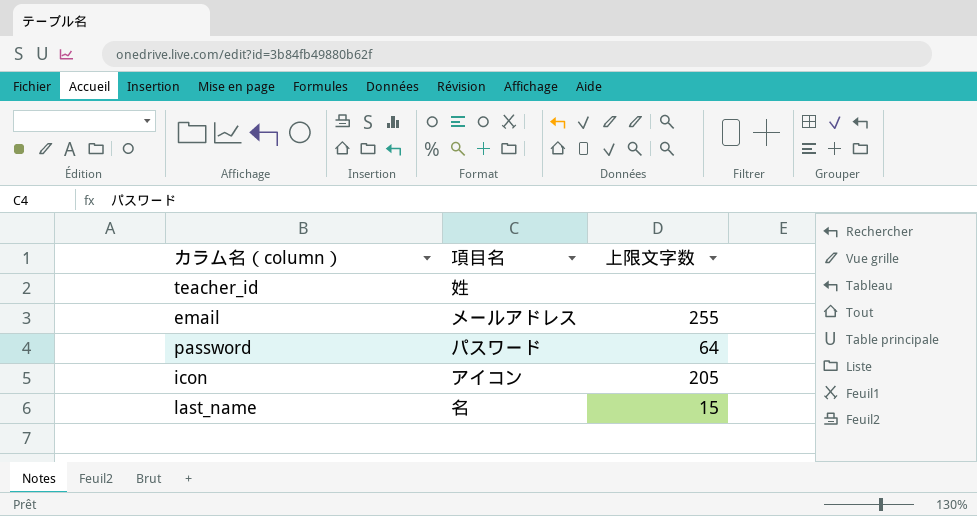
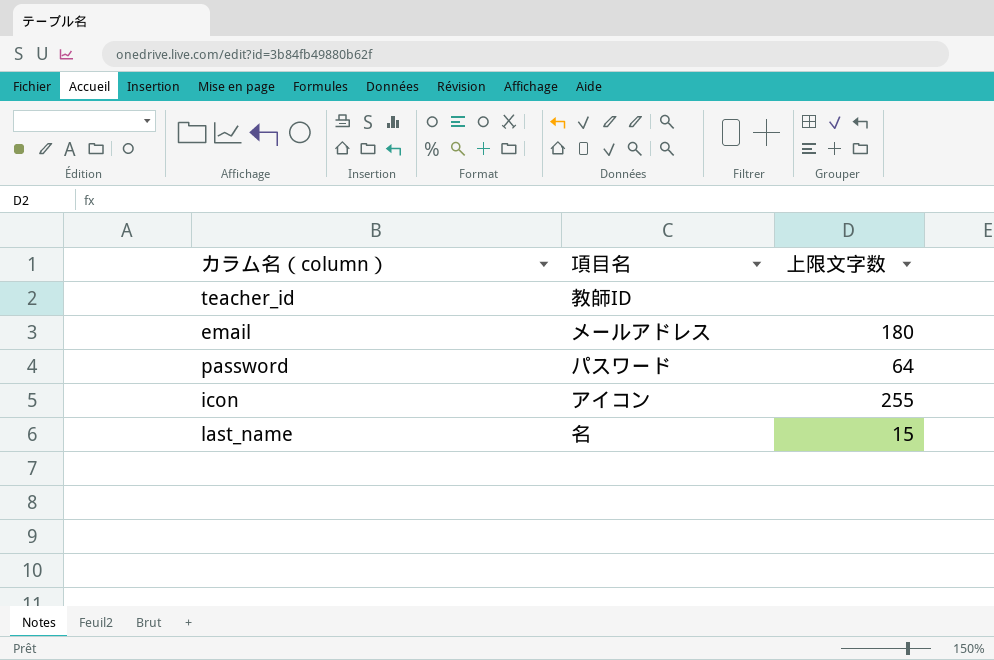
teacher_id | 項目名: 姓 -> 教師ID
email | 上限文字数: 255 -> 180
icon | 上限文字数: 205 -> 255

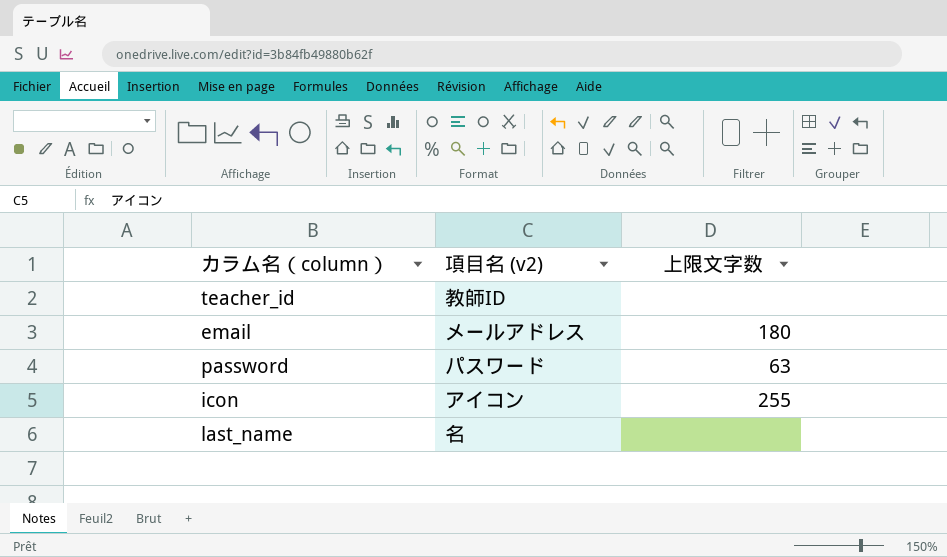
column name: 項目名 -> 項目名 (v2)
password | 上限文字数: 64 -> 63
last_name | 上限文字数: 15 -> none

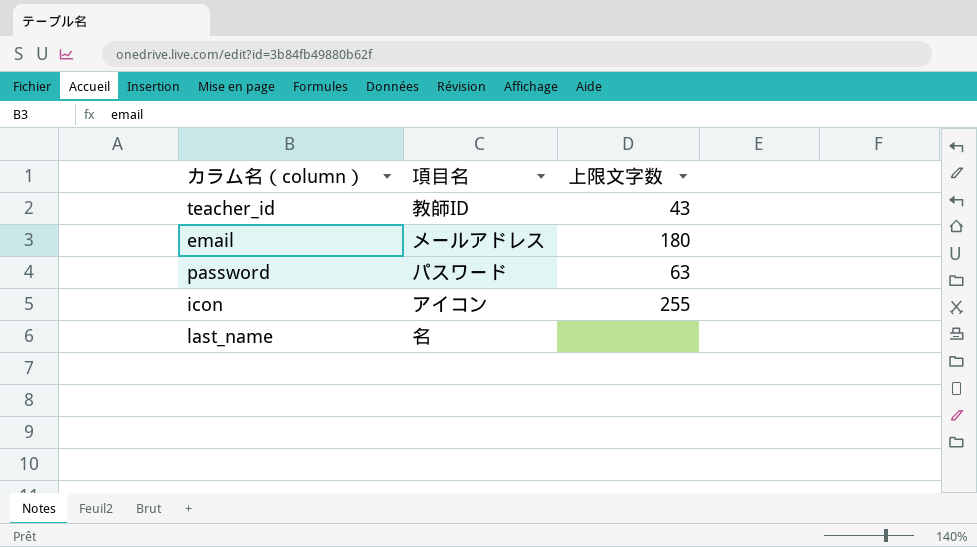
column name: 項目名 (v2) -> 項目名
teacher_id | 上限文字数: none -> 43

